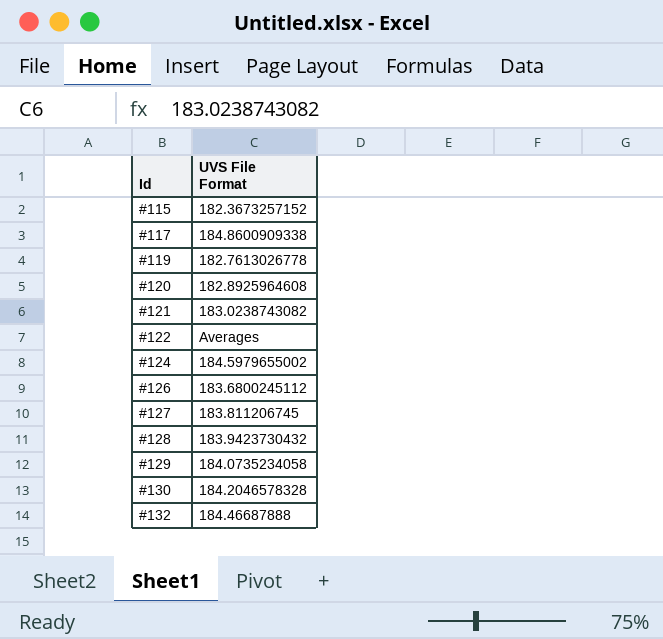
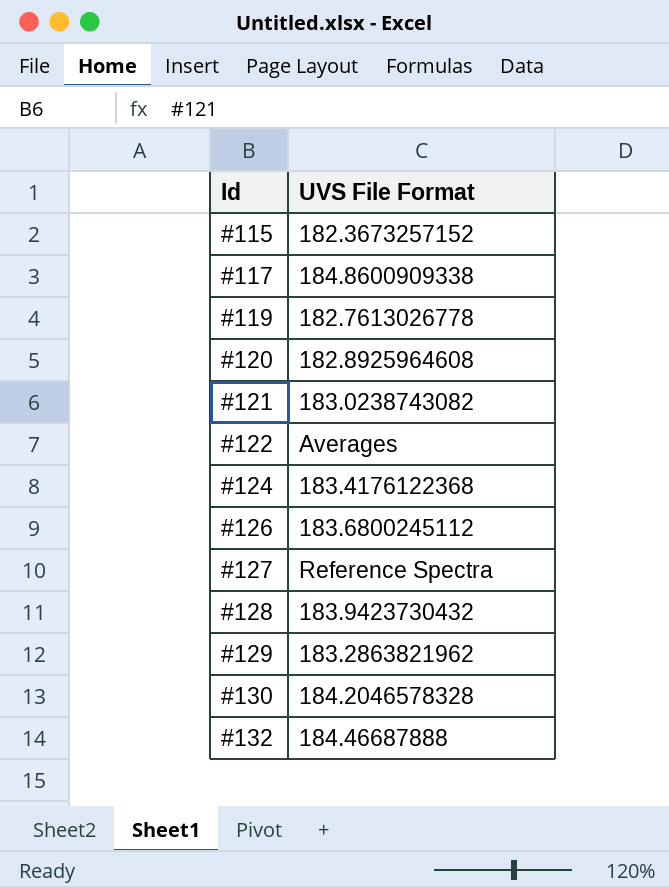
#124 | UVS File Format: 184.5979655002 -> 183.4176122368
#127 | UVS File Format: 183.811206745 -> Reference Spectra
#129 | UVS File Format: 184.0735234058 -> 183.2863821962

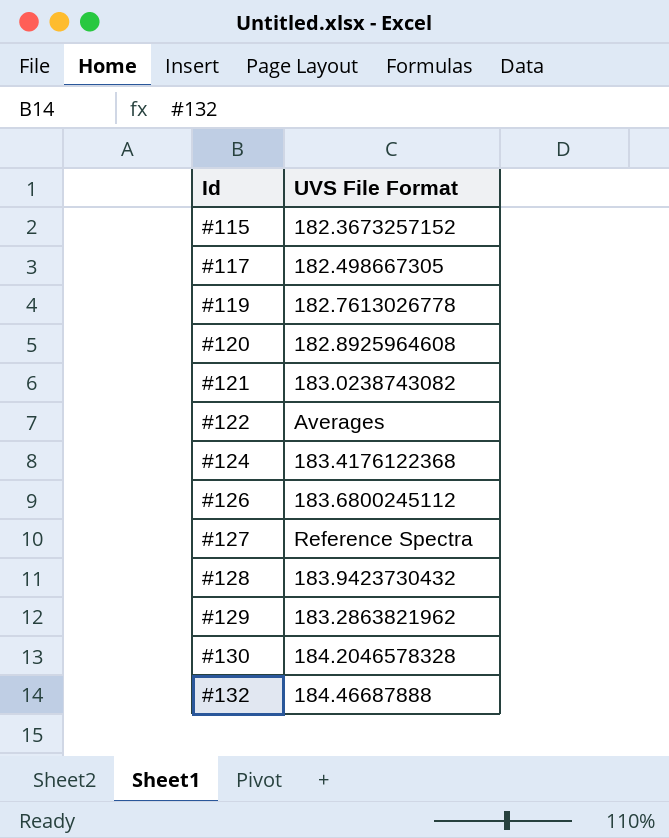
#117 | UVS File Format: 184.8600909338 -> 182.498667305

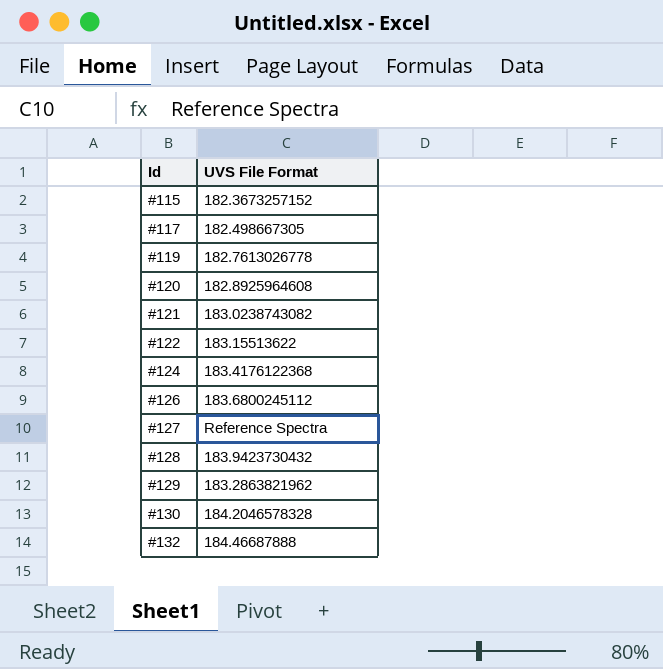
#122 | UVS File Format: Averages -> 183.15513622

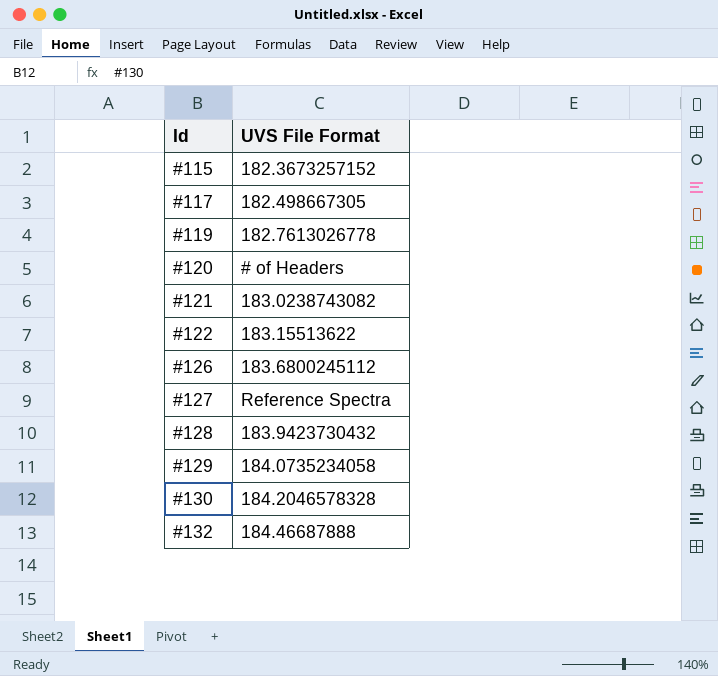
row #124: 183.4176122368 -> none
#120 | UVS File Format: 182.8925964608 -> # of Headers
#129 | UVS File Format: 183.2863821962 -> 184.0735234058

